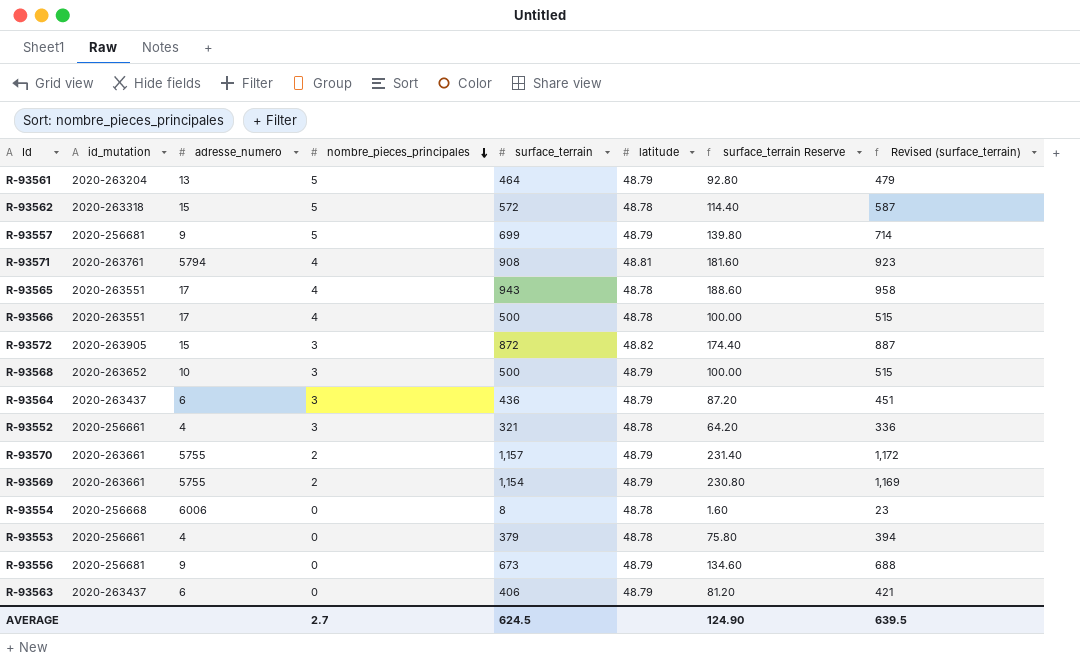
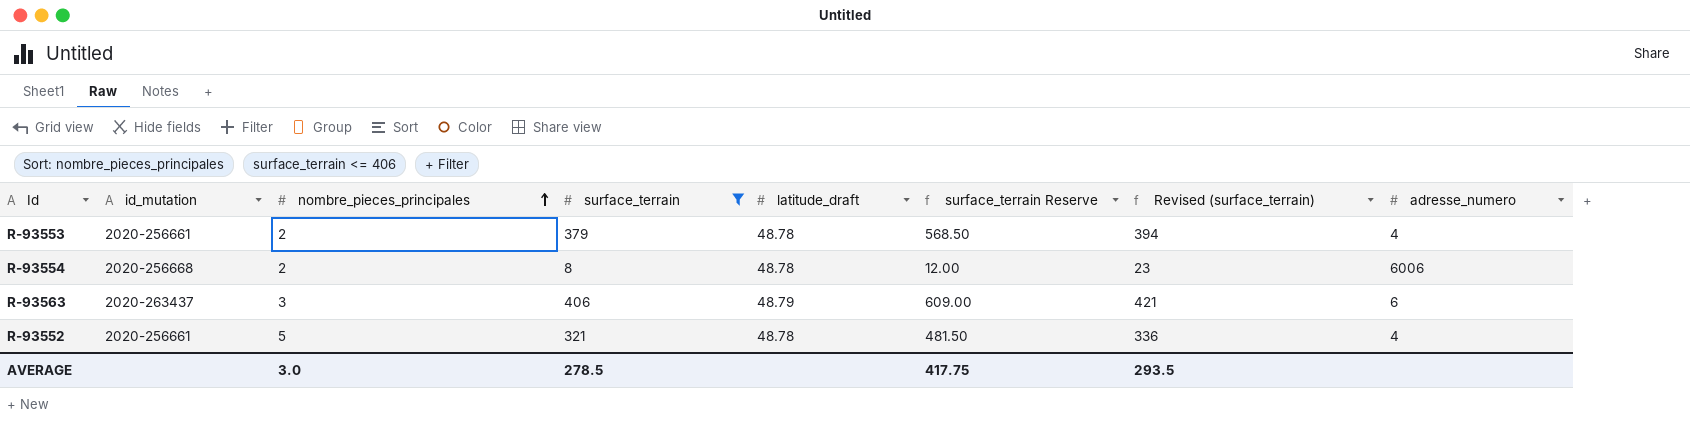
filter: none -> surface_terrain <= 406
row order: nombre_pieces_principales descending -> nombre_pieces_principales ascending
column name: latitude -> latitude_draft
column surface_terrain Reserve | formula: [surface_terrain] * 0.2 -> [surface_terrain] * 1.5
column adresse_numero | position: 3 -> 8
R-93553 | nombre_pieces_principales: 0 -> 2
R-93554 | nombre_pieces_principales: 0 -> 2
R-93563 | nombre_pieces_principales: 0 -> 3
R-93552 | nombre_pieces_principales: 3 -> 5
AVERAGE | nombre_pieces_principales: 2.7 -> 3.0
AVERAGE | surface_terrain: 624.5 -> 278.5
AVERAGE | surface_terrain Reserve: 124.90 -> 417.75
AVERAGE | Revised (surface_terrain): 639.5 -> 293.5

